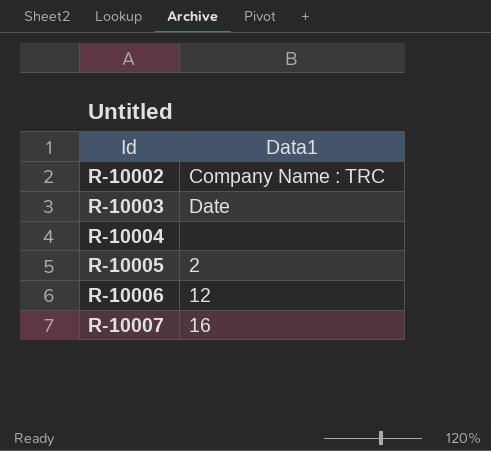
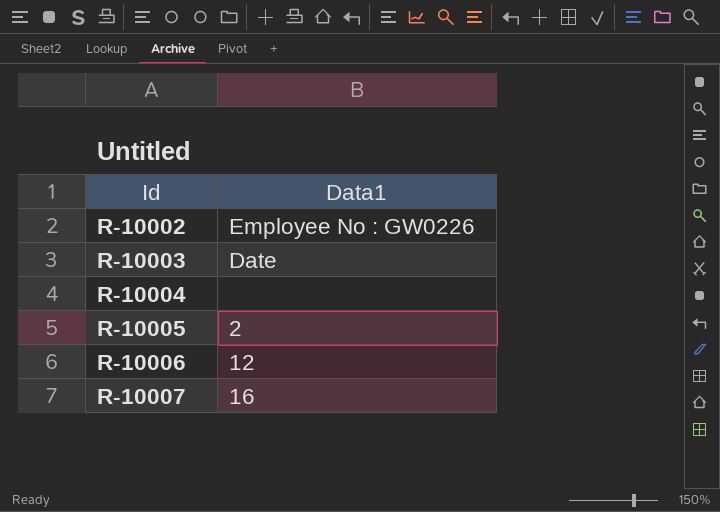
R-10002 | Data1: Company Name : TRC -> Employee No : GW0226

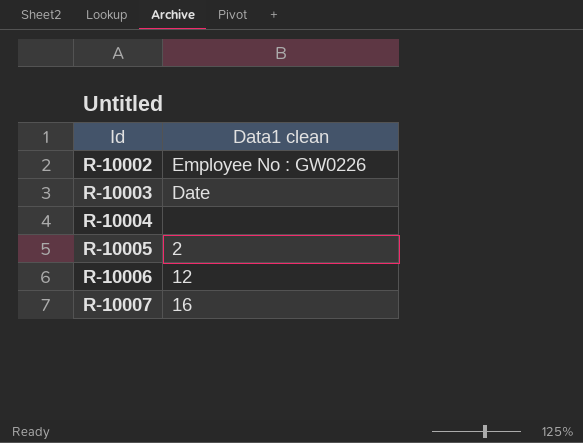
column name: Data1 -> Data1 clean

